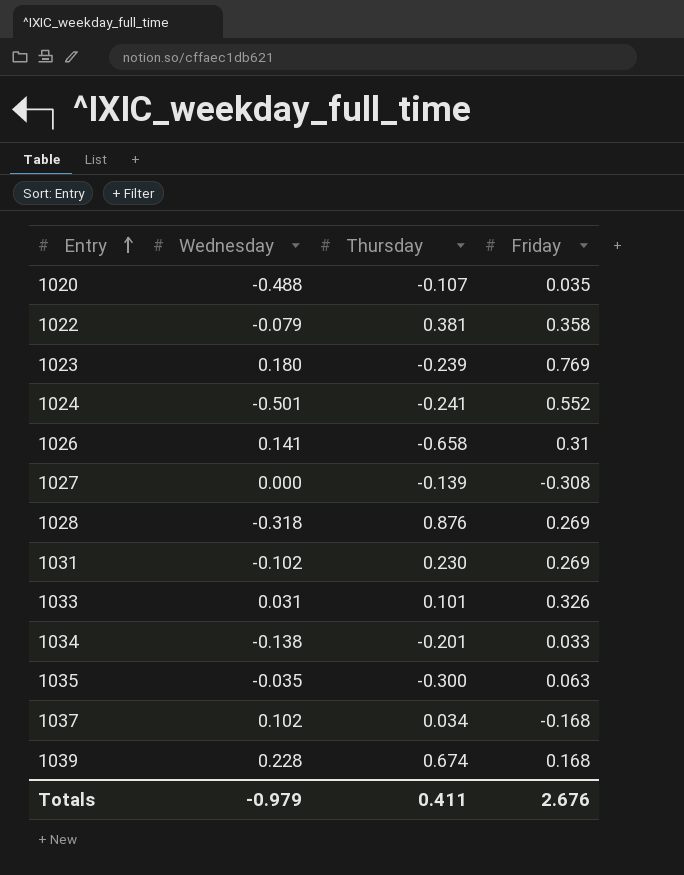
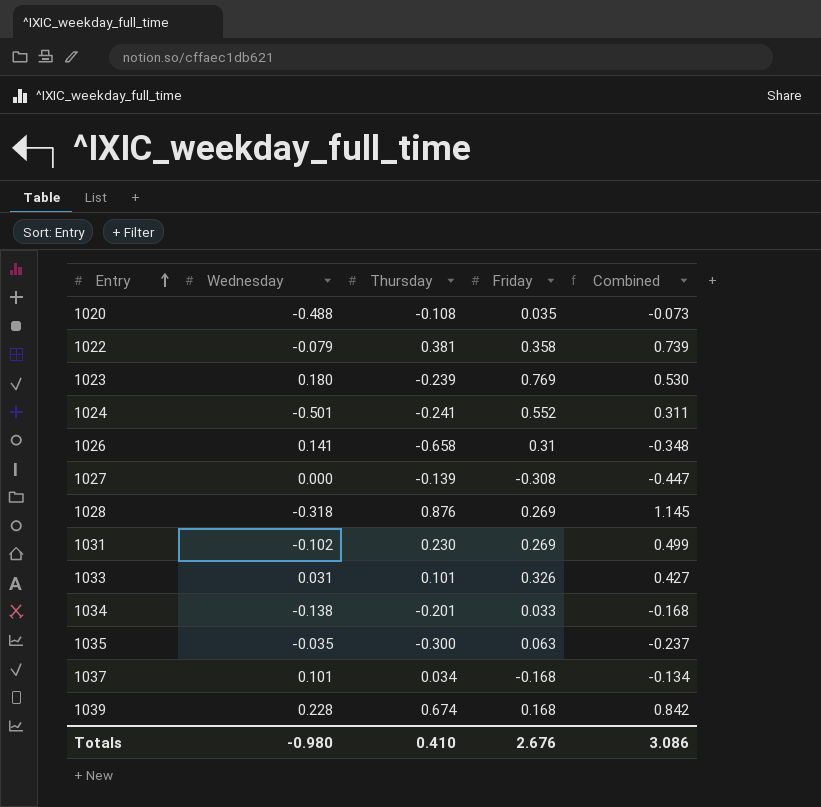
column Combined | formula: none -> [Thursday] + [Friday]
1020 | Thursday: -0.107 -> -0.108
1037 | Wednesday: 0.102 -> 0.101
Totals | Wednesday: -0.979 -> -0.980
Totals | Thursday: 0.411 -> 0.410

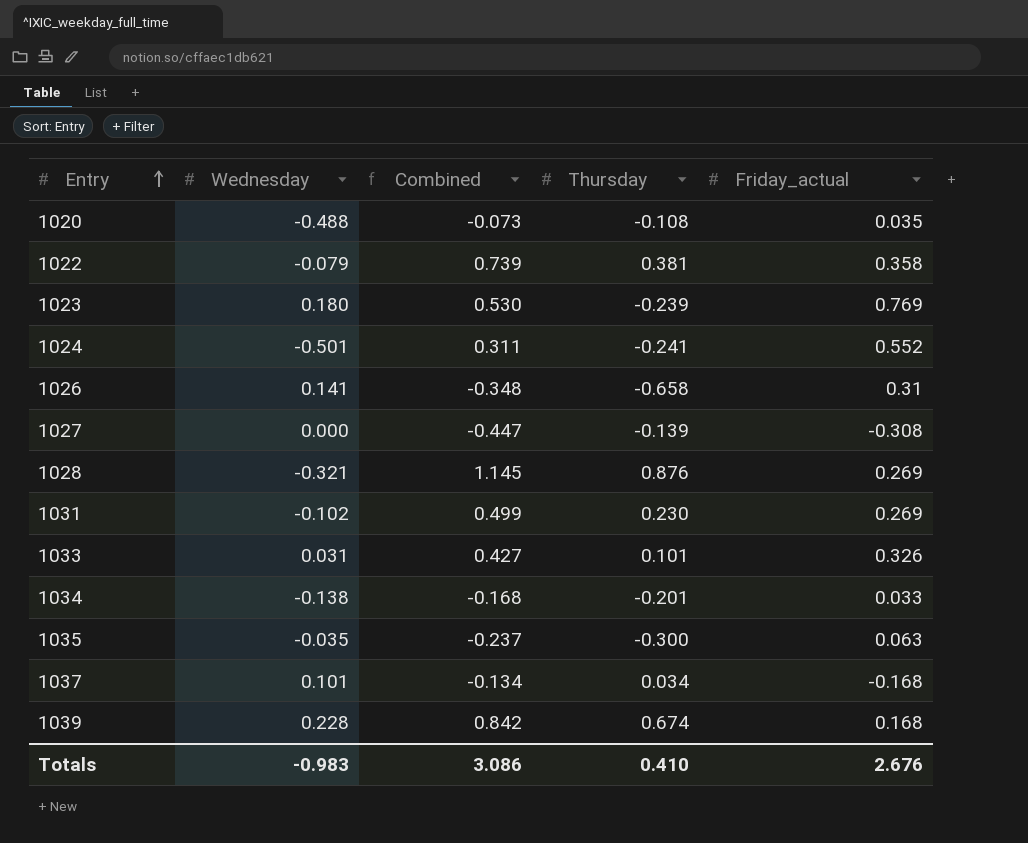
column Combined | position: 5 -> 3
column name: Friday -> Friday_actual
1028 | Wednesday: -0.318 -> -0.321
Totals | Wednesday: -0.980 -> -0.983

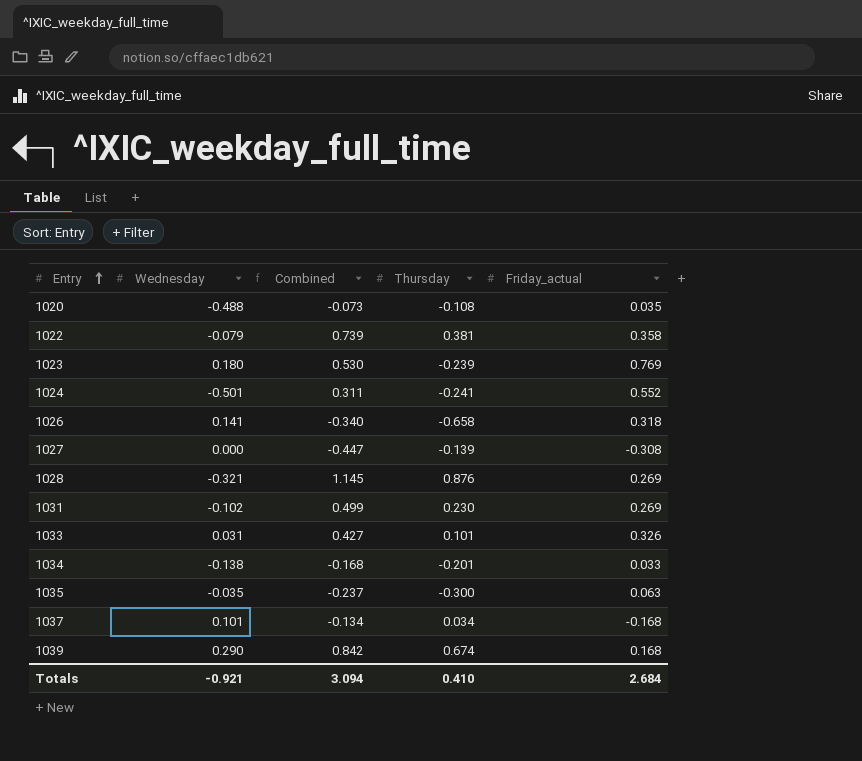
1026 | Combined: -0.348 -> -0.340
1026 | Friday_actual: 0.31 -> 0.318
1039 | Wednesday: 0.228 -> 0.290
Totals | Wednesday: -0.983 -> -0.921
Totals | Combined: 3.086 -> 3.094
Totals | Friday_actual: 2.676 -> 2.684

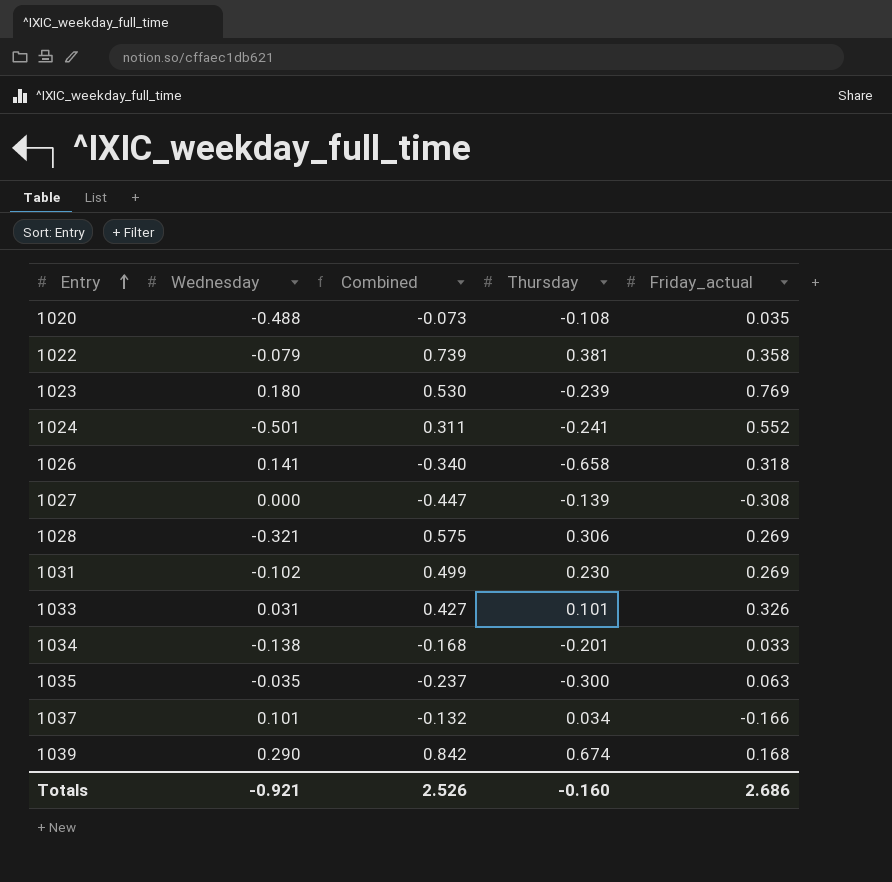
1028 | Combined: 1.145 -> 0.575
1028 | Thursday: 0.876 -> 0.306
1037 | Combined: -0.134 -> -0.132
1037 | Friday_actual: -0.168 -> -0.166
Totals | Combined: 3.094 -> 2.526
Totals | Thursday: 0.410 -> -0.160
Totals | Friday_actual: 2.684 -> 2.686

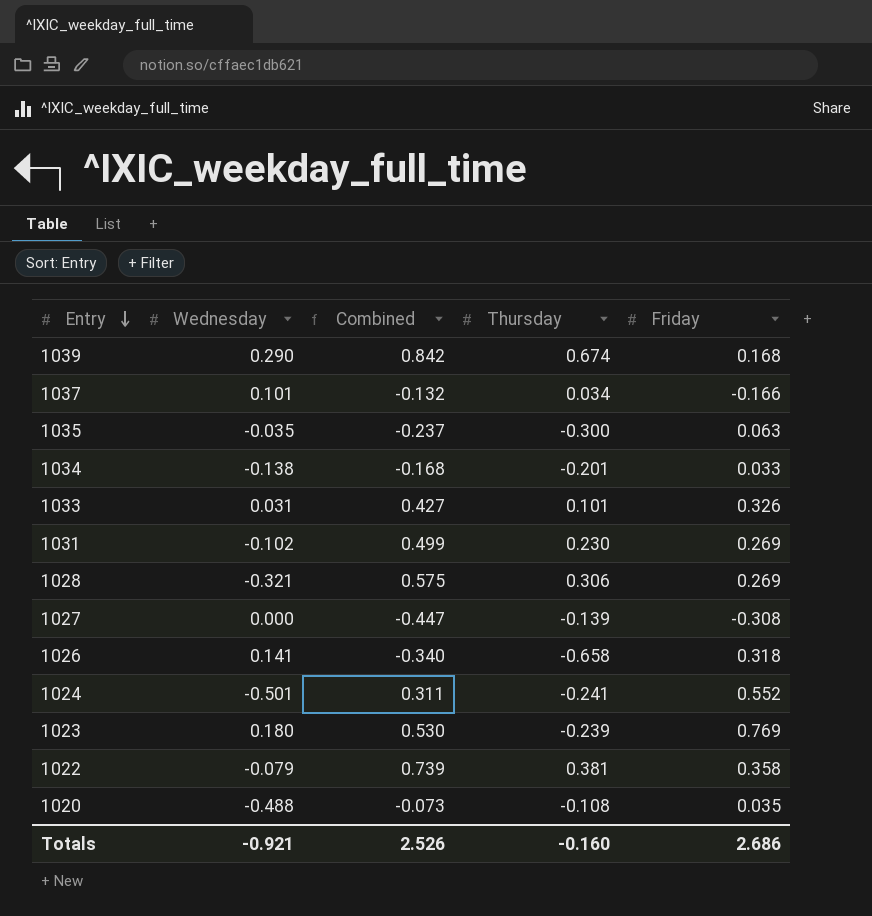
row order: Entry ascending -> Entry descending
column name: Friday_actual -> Friday

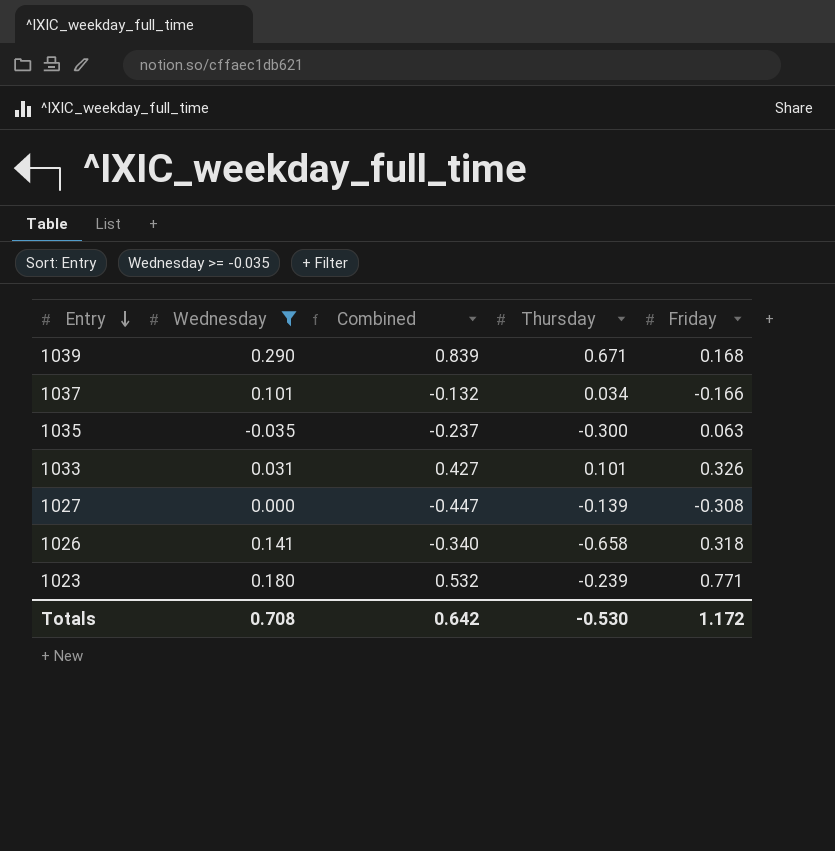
filter: none -> Wednesday >= -0.035
1039 | Combined: 0.842 -> 0.839
1039 | Thursday: 0.674 -> 0.671
1023 | Combined: 0.530 -> 0.532
1023 | Friday: 0.769 -> 0.771
Totals | Wednesday: -0.921 -> 0.708
Totals | Combined: 2.526 -> 0.642
Totals | Thursday: -0.160 -> -0.530
Totals | Friday: 2.686 -> 1.172

